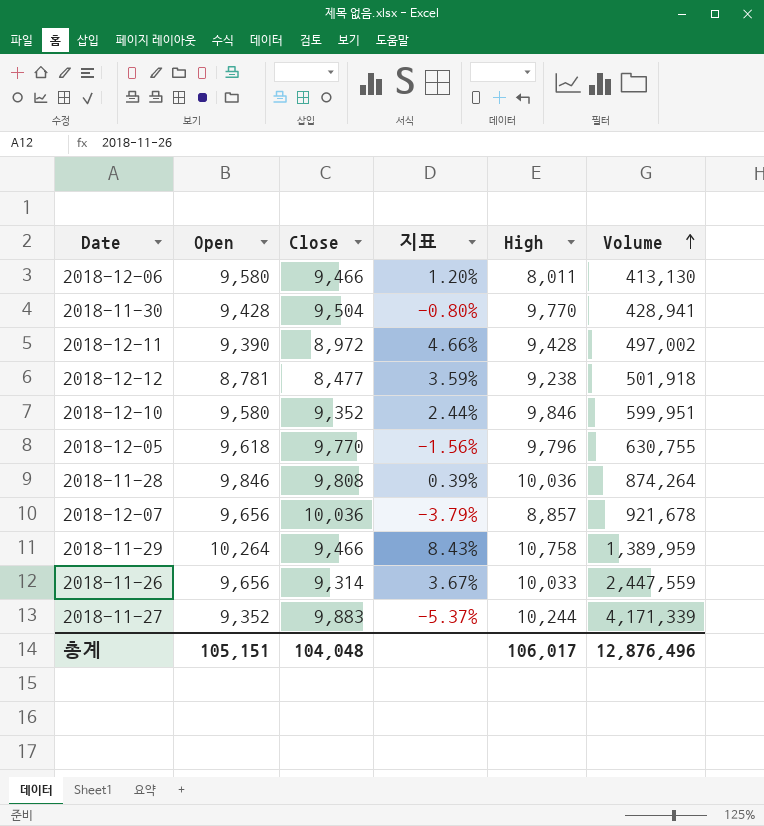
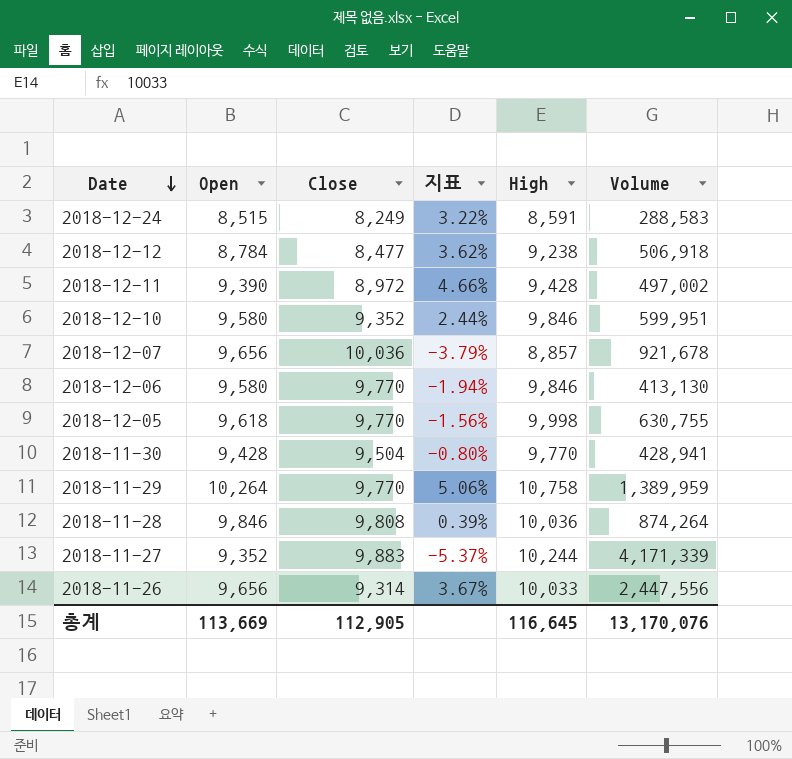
row order: Volume ascending -> Date descending
row 2018-12-24: none -> 8,515 | 8,249 | 3.22% | 8,591 | 288,583
2018-12-12 | Open: 8,781 -> 8,784
2018-12-12 | 지표: 3.59% -> 3.62%
2018-12-12 | Volume: 501,918 -> 506,918
2018-12-06 | Close: 9,466 -> 9,770
2018-12-06 | 지표: 1.20% -> -1.94%
2018-12-06 | High: 8,011 -> 9,846
2018-12-05 | High: 9,796 -> 9,998
2018-11-29 | Close: 9,466 -> 9,770
2018-11-29 | 지표: 8.43% -> 5.06%
2018-11-26 | Volume: 2,447,559 -> 2,447,556
총계 | Open: 105,151 -> 113,669
총계 | Close: 104,048 -> 112,905
총계 | High: 106,017 -> 116,645
총계 | Volume: 12,876,496 -> 13,170,076

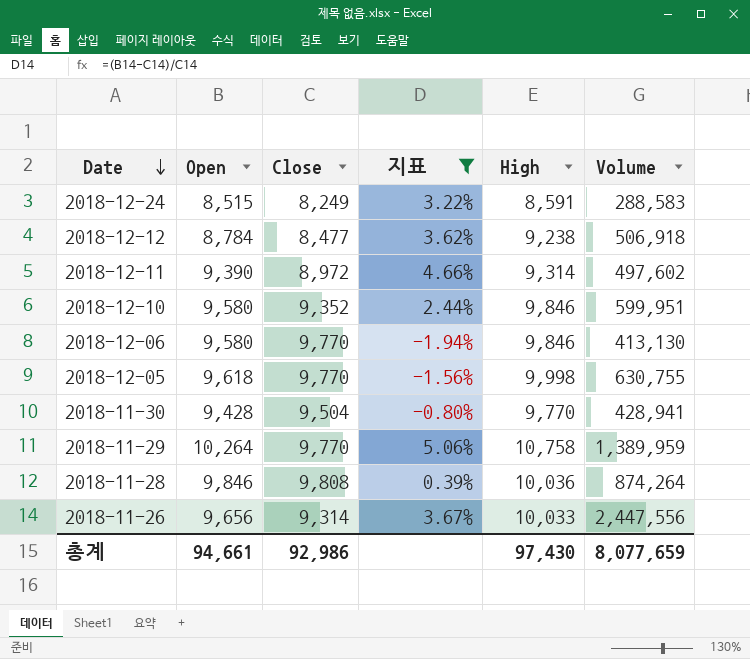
filter: none -> 지표 >= -1.94%
2018-12-11 | High: 9,428 -> 9,314
2018-12-11 | Volume: 497,002 -> 497,602
총계 | Open: 113,669 -> 94,661
총계 | Close: 112,905 -> 92,986
총계 | High: 116,645 -> 97,430
총계 | Volume: 13,170,076 -> 8,077,659

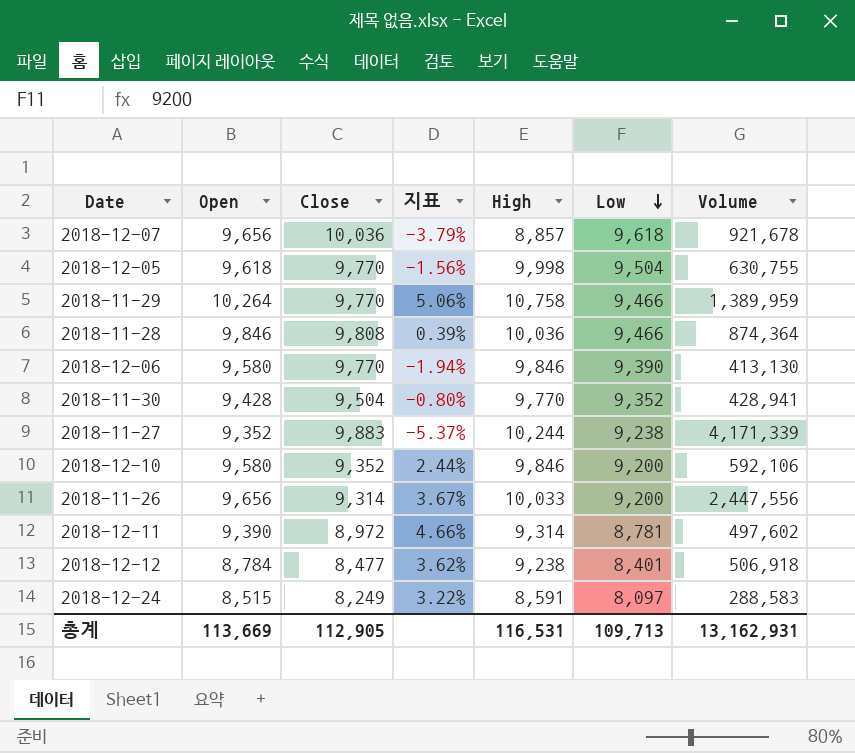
filter: 지표 >= -1.94% -> none
row order: Date descending -> Low descending
column Low | position: none -> 6
2018-11-28 | Volume: 874,264 -> 874,364
2018-12-10 | Volume: 599,951 -> 592,106
총계 | Open: 94,661 -> 113,669
총계 | Close: 92,986 -> 112,905
총계 | High: 97,430 -> 116,531
총계 | Volume: 8,077,659 -> 13,162,931

